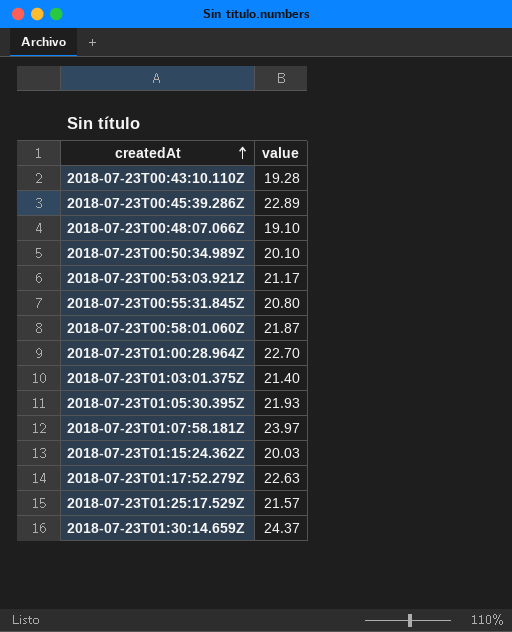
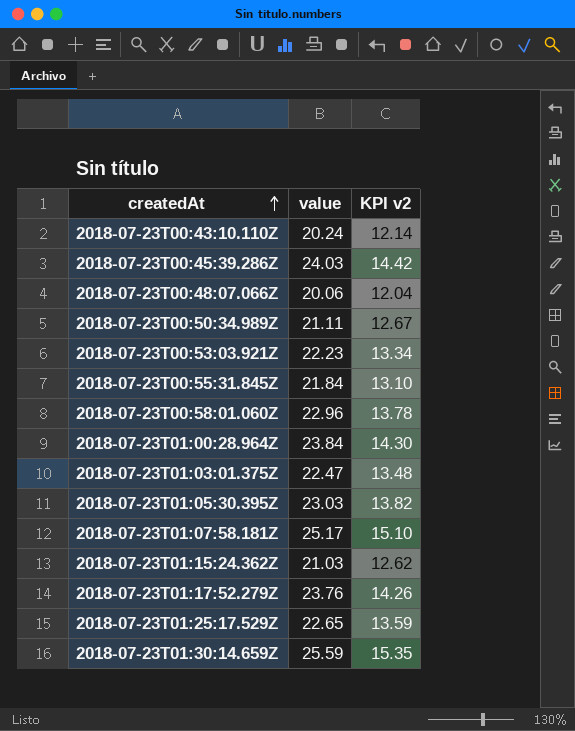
column KPI v2 | formula: none -> [value] * 0.6
2018-07-23T00:43:10.110Z | value: 19.28 -> 20.24
2018-07-23T00:45:39.286Z | value: 22.89 -> 24.03
2018-07-23T00:48:07.066Z | value: 19.10 -> 20.06
2018-07-23T00:50:34.989Z | value: 20.10 -> 21.11
2018-07-23T00:53:03.921Z | value: 21.17 -> 22.23
2018-07-23T00:55:31.845Z | value: 20.80 -> 21.84
2018-07-23T00:58:01.060Z | value: 21.87 -> 22.96
2018-07-23T01:00:28.964Z | value: 22.70 -> 23.84
2018-07-23T01:03:01.375Z | value: 21.40 -> 22.47
2018-07-23T01:05:30.395Z | value: 21.93 -> 23.03
2018-07-23T01:07:58.181Z | value: 23.97 -> 25.17
2018-07-23T01:15:24.362Z | value: 20.03 -> 21.03
2018-07-23T01:17:52.279Z | value: 22.63 -> 23.76
2018-07-23T01:25:17.529Z | value: 21.57 -> 22.65
2018-07-23T01:30:14.659Z | value: 24.37 -> 25.59

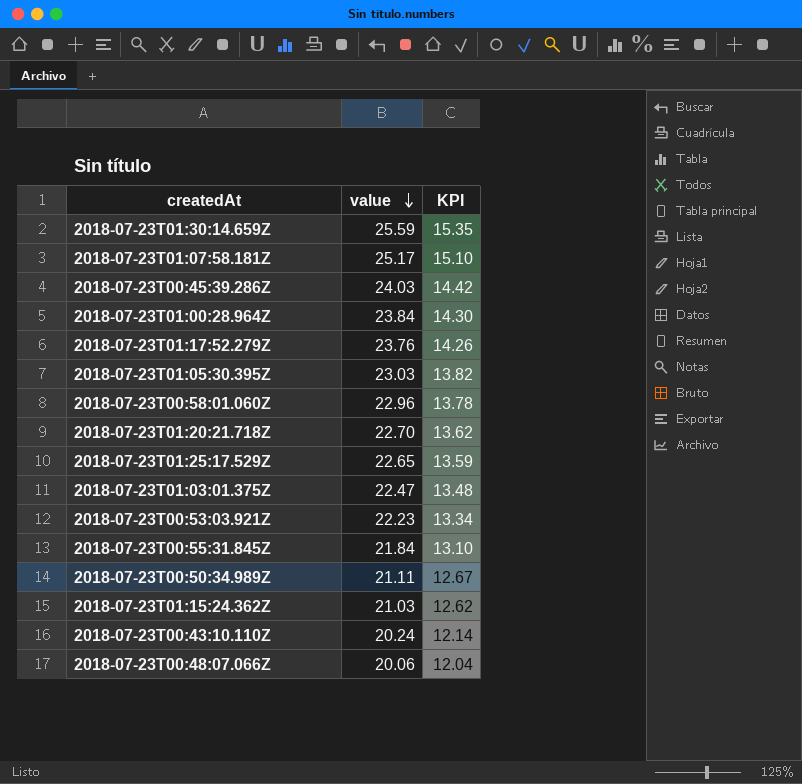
row order: createdAt ascending -> value descending
column name: KPI v2 -> KPI
row 2018-07-23T01:20:21.718Z: none -> 22.70 | 13.62

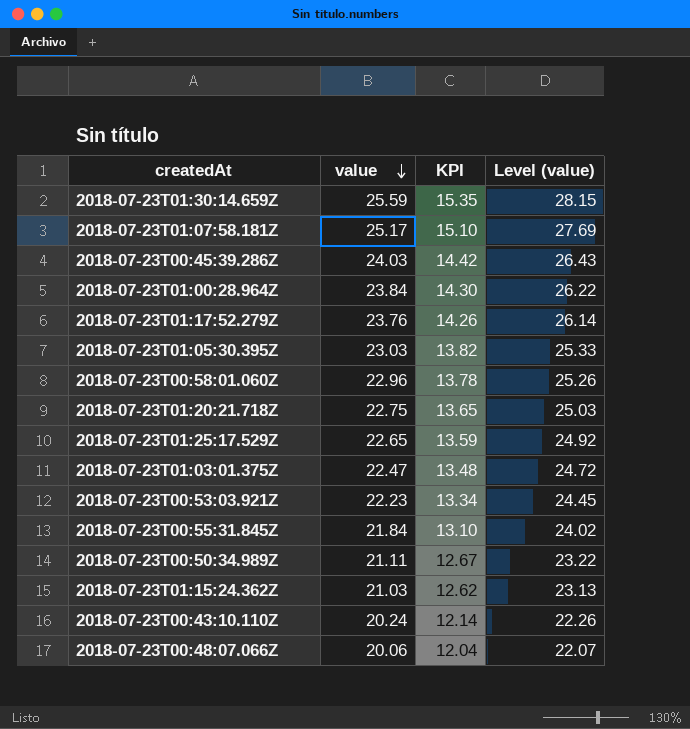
column Level (value) | formula: none -> [value] * 1.1
2018-07-23T01:20:21.718Z | value: 22.70 -> 22.75
2018-07-23T01:20:21.718Z | KPI: 13.62 -> 13.65

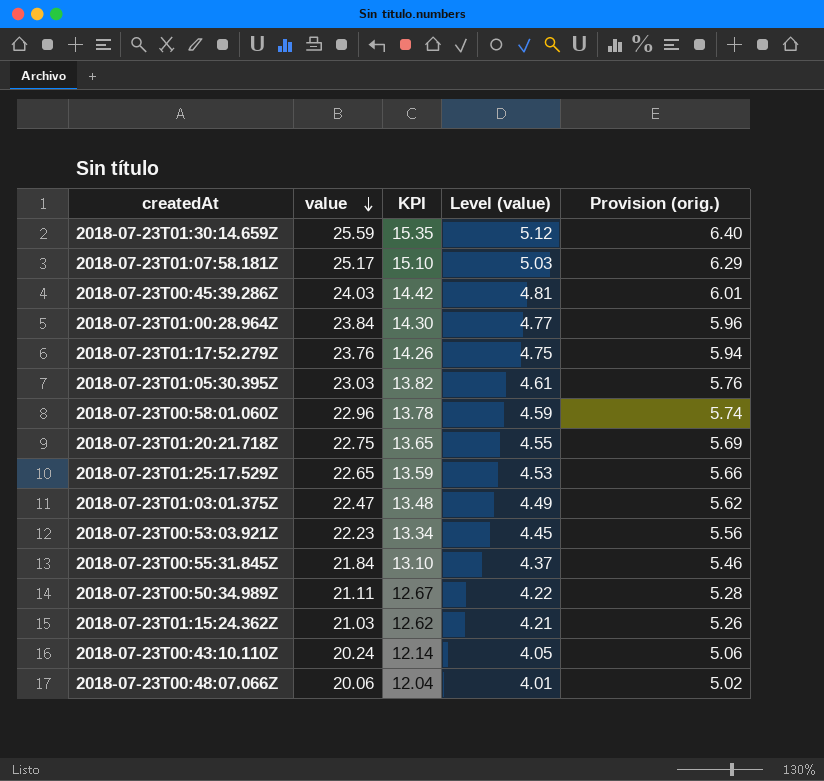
column Level (value) | formula: [value] * 1.1 -> [value] * 0.2
column Provision (orig.) | formula: none -> [value] * 0.25

